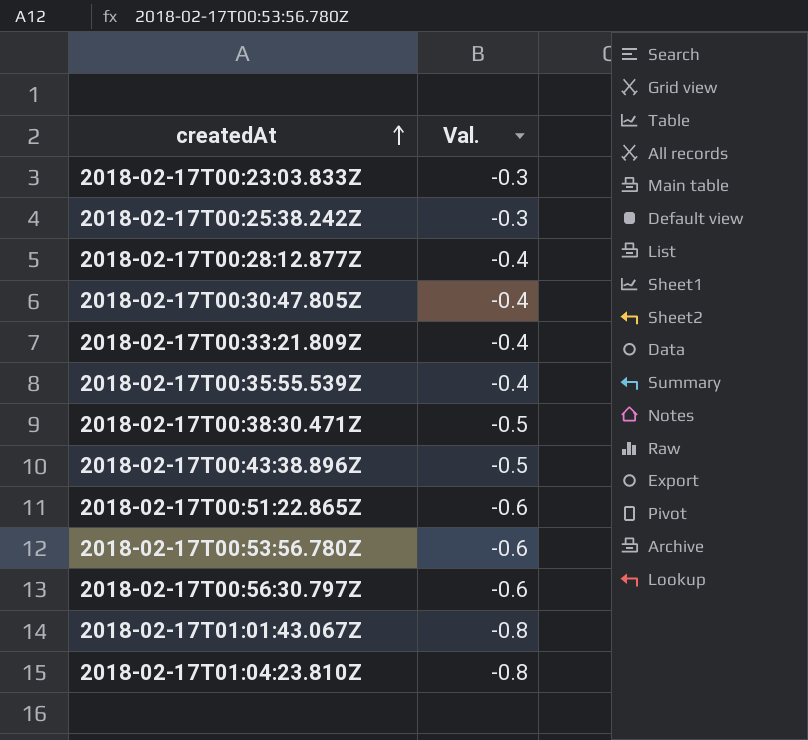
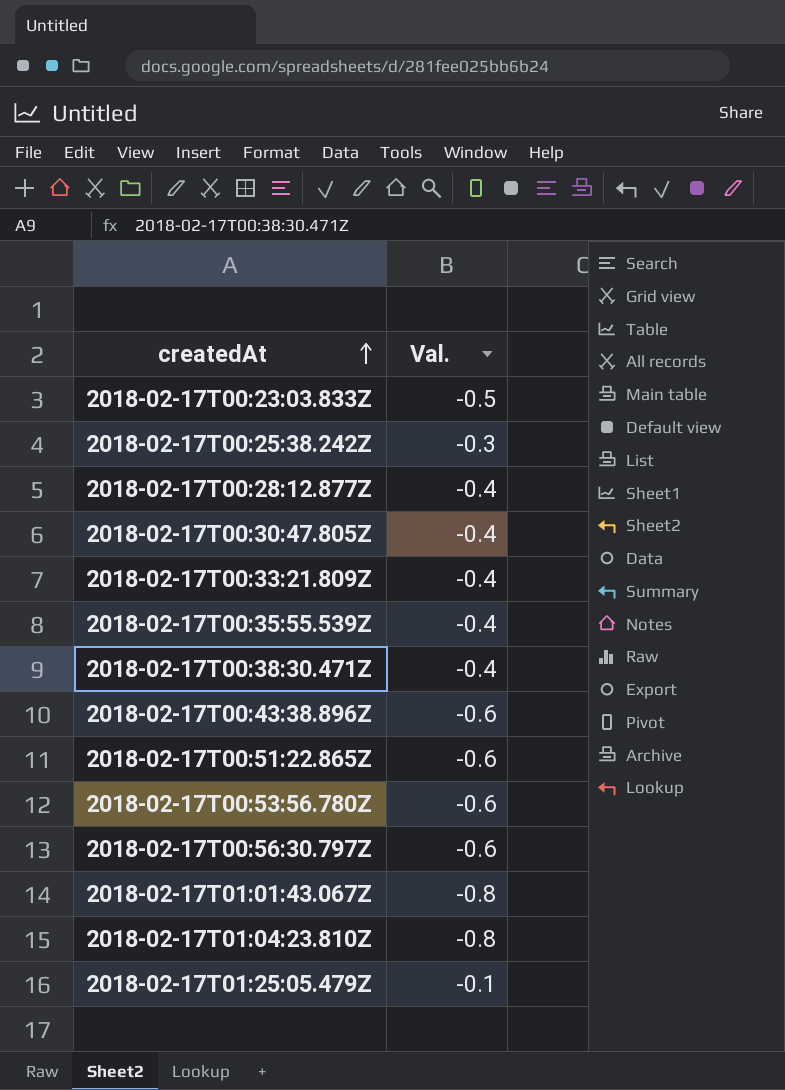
2018-02-17T00:23:03.833Z | Val.: -0.3 -> -0.5
2018-02-17T00:38:30.471Z | Val.: -0.5 -> -0.4
2018-02-17T00:43:38.896Z | Val.: -0.5 -> -0.6
row 2018-02-17T01:25:05.479Z: none -> -0.1

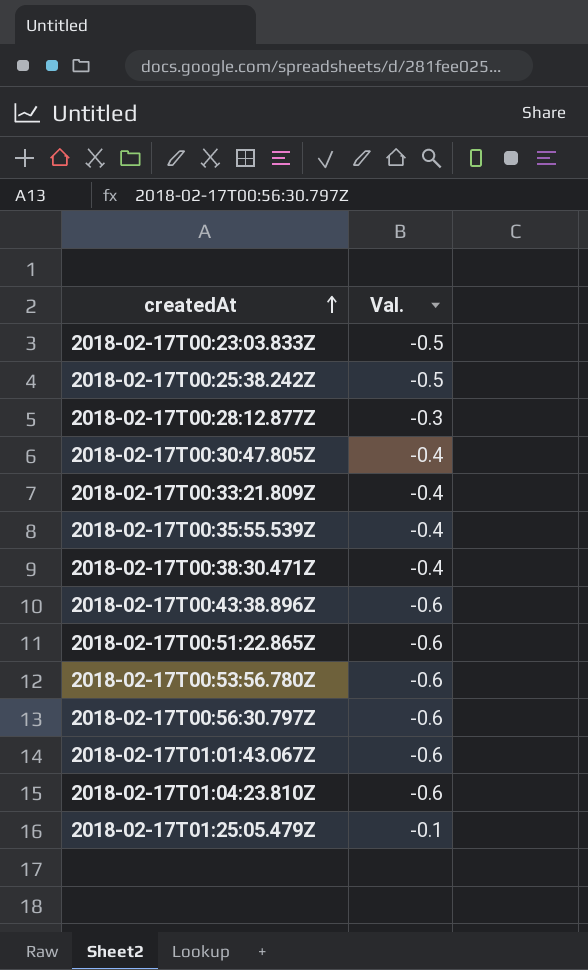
2018-02-17T00:25:38.242Z | Val.: -0.3 -> -0.5
2018-02-17T00:28:12.877Z | Val.: -0.4 -> -0.3
2018-02-17T01:01:43.067Z | Val.: -0.8 -> -0.6
2018-02-17T01:04:23.810Z | Val.: -0.8 -> -0.6

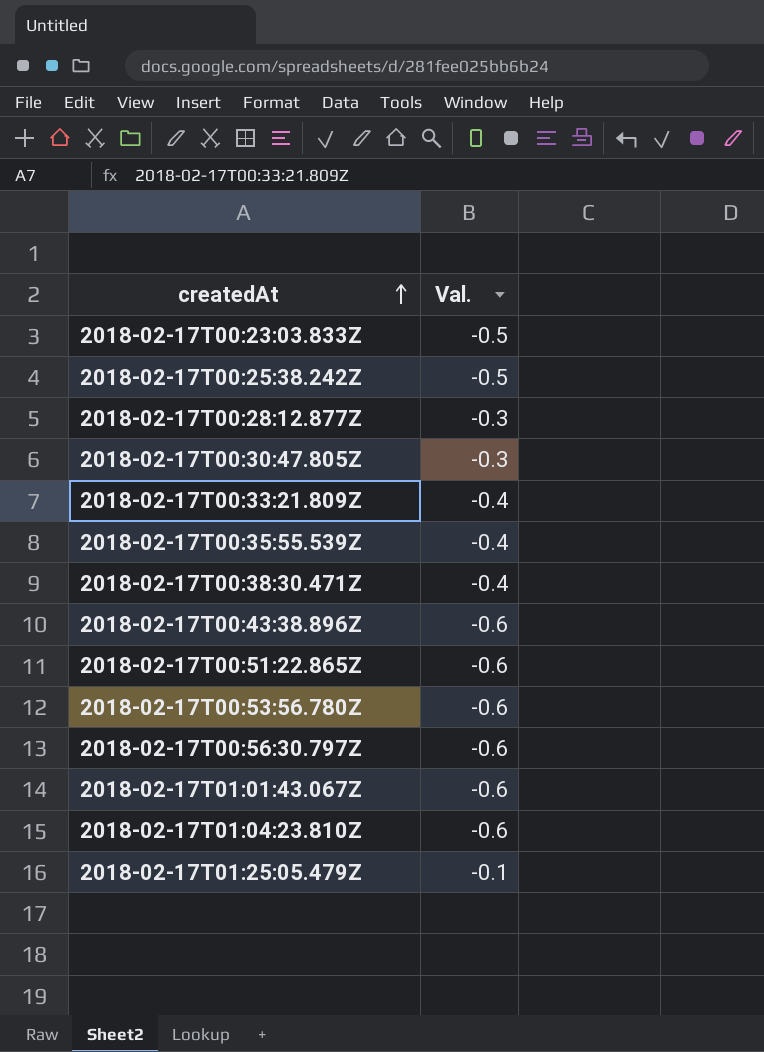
2018-02-17T00:30:47.805Z | Val.: -0.4 -> -0.3

